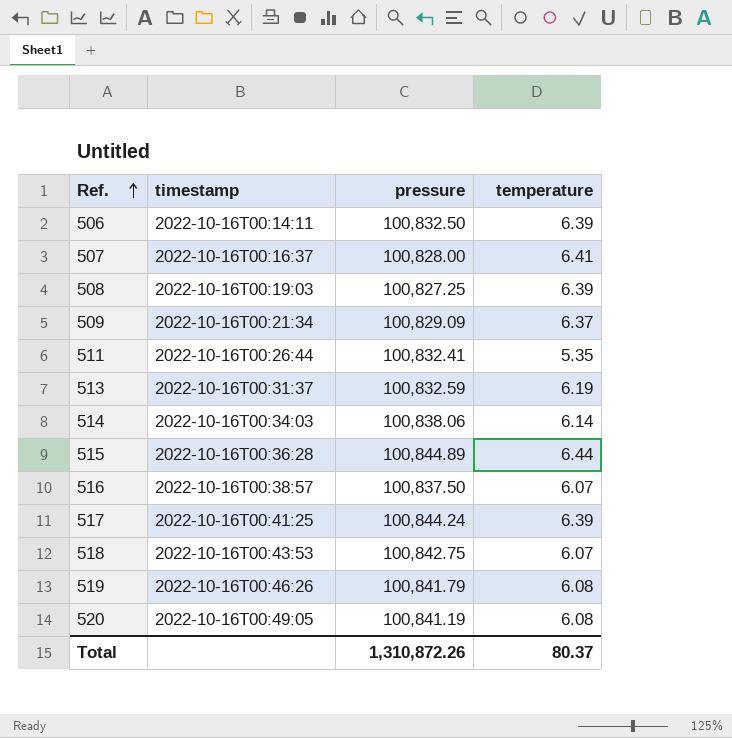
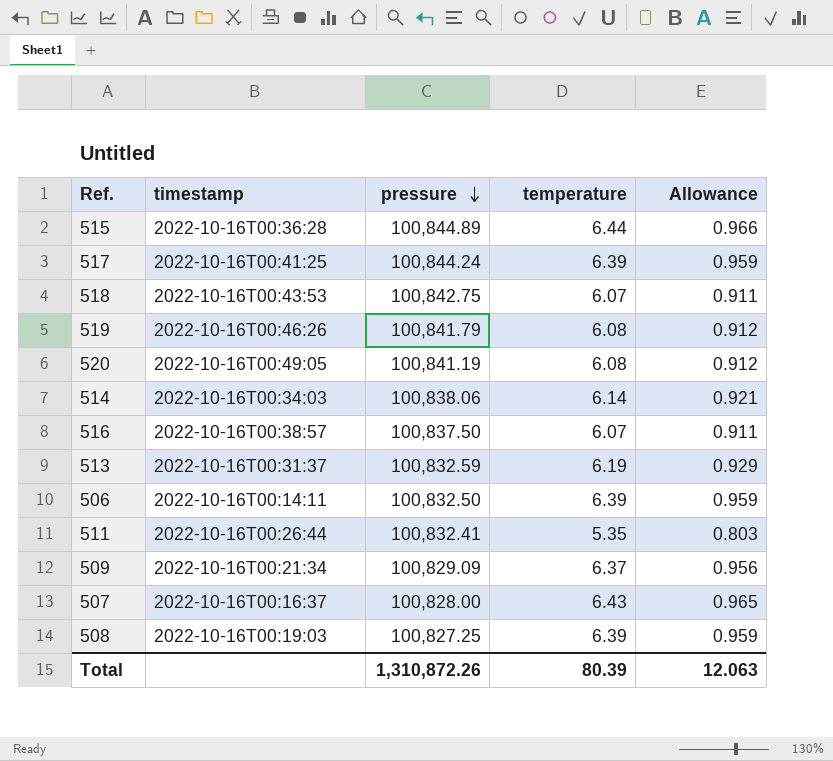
row order: Ref. ascending -> pressure descending
column Allowance | formula: none -> [temperature] * 0.15
507 | temperature: 6.41 -> 6.43
Total | temperature: 80.37 -> 80.39

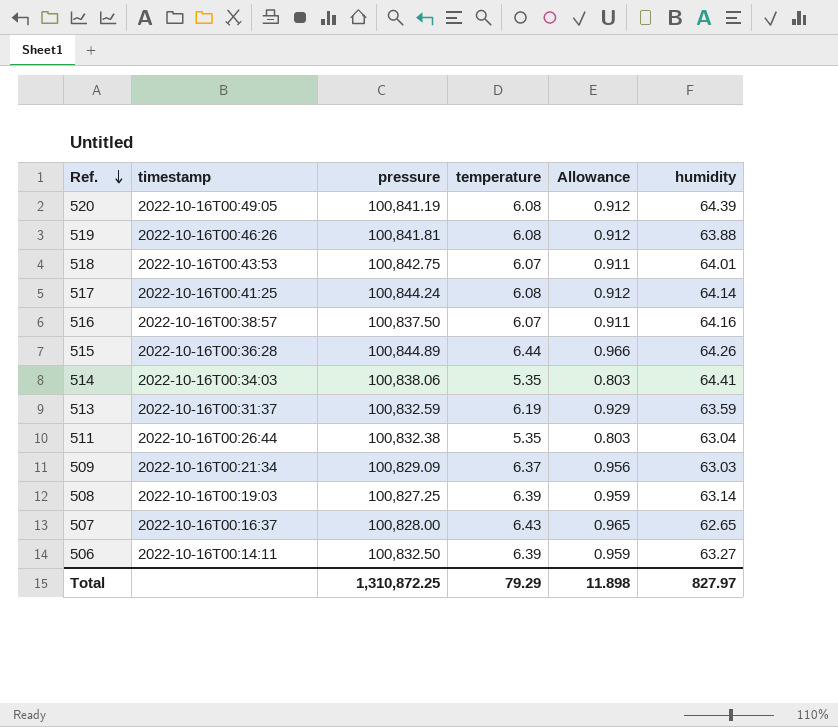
row order: pressure descending -> Ref. descending
column humidity | position: none -> 6
519 | pressure: 100,841.79 -> 100,841.81
517 | temperature: 6.39 -> 6.08
517 | Allowance: 0.959 -> 0.912
514 | temperature: 6.14 -> 5.35
514 | Allowance: 0.921 -> 0.803
511 | pressure: 100,832.41 -> 100,832.38
Total | pressure: 1,310,872.26 -> 1,310,872.25
Total | temperature: 80.39 -> 79.29
Total | Allowance: 12.063 -> 11.898

